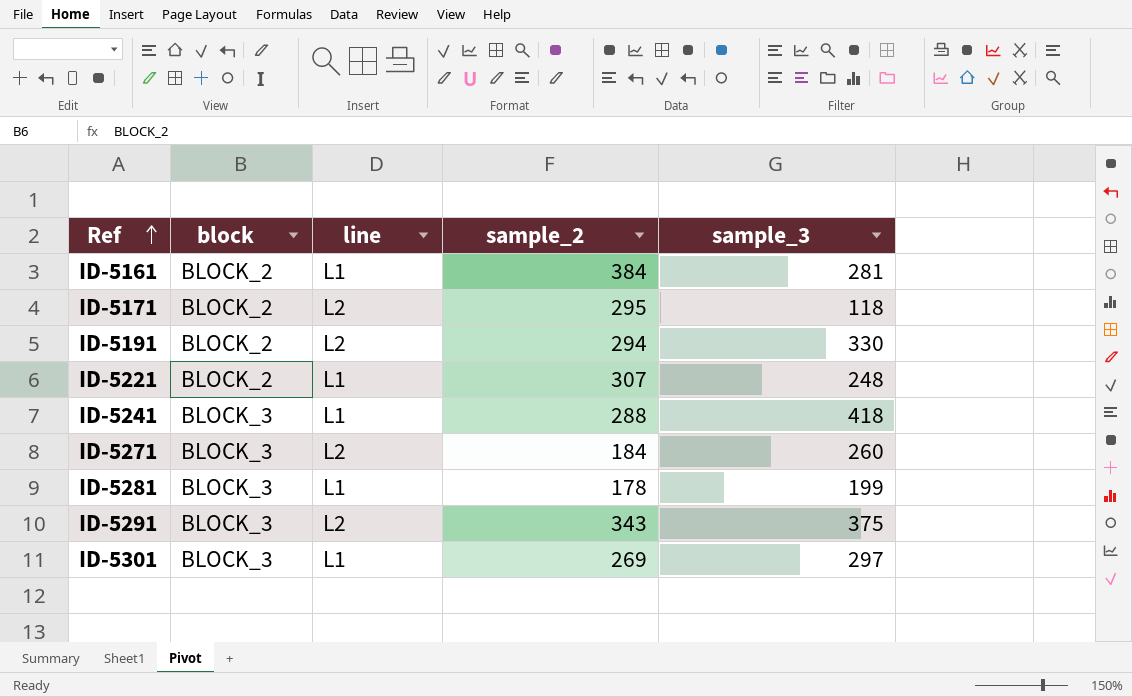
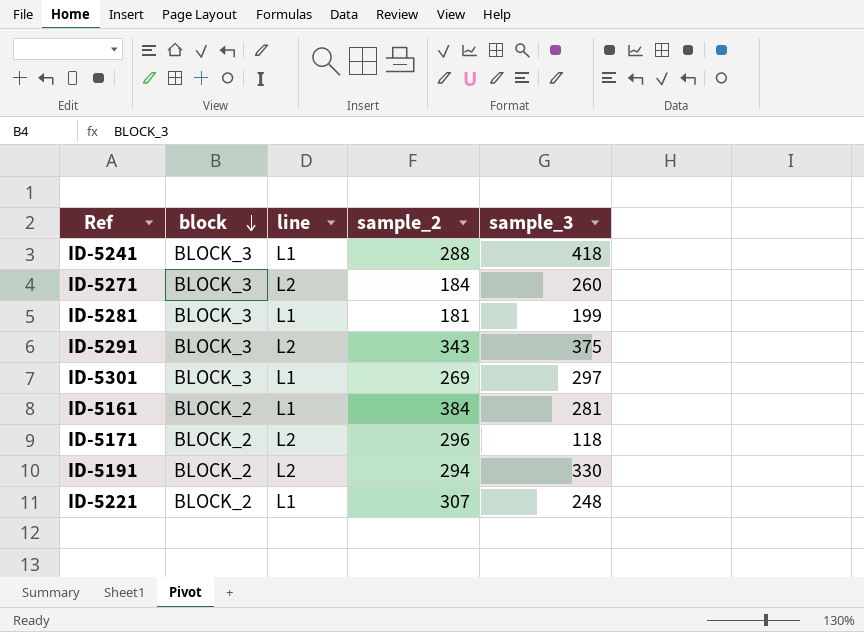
row order: Ref ascending -> block descending
ID-5281 | sample_2: 178 -> 181
ID-5171 | sample_2: 295 -> 296

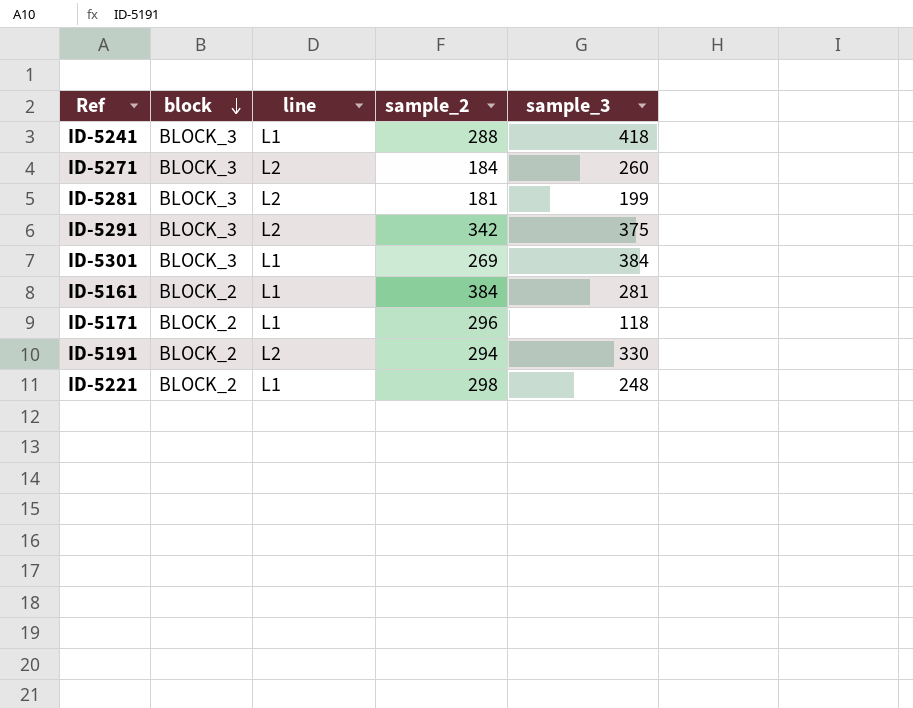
ID-5281 | line: L1 -> L2
ID-5291 | sample_2: 343 -> 342
ID-5301 | sample_3: 297 -> 384
ID-5171 | line: L2 -> L1
ID-5221 | sample_2: 307 -> 298

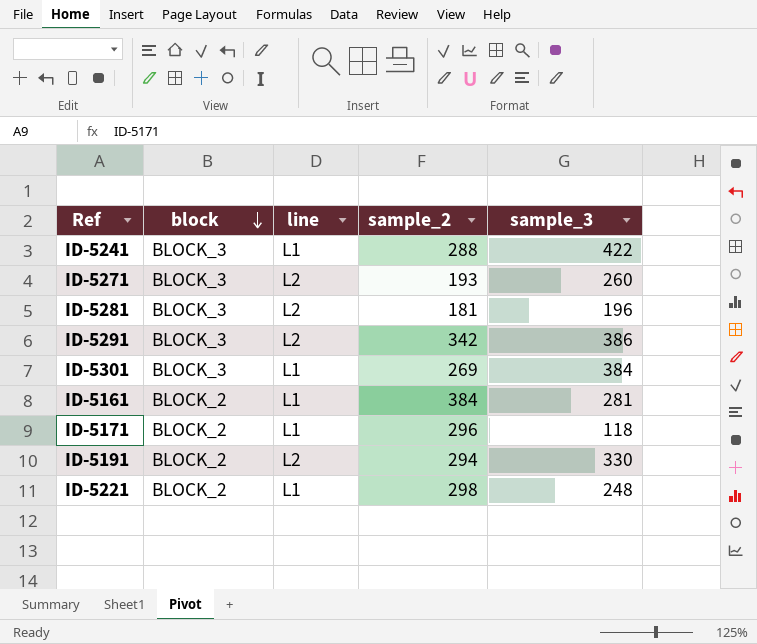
ID-5241 | sample_3: 418 -> 422
ID-5271 | sample_2: 184 -> 193
ID-5281 | sample_3: 199 -> 196
ID-5291 | sample_3: 375 -> 386

